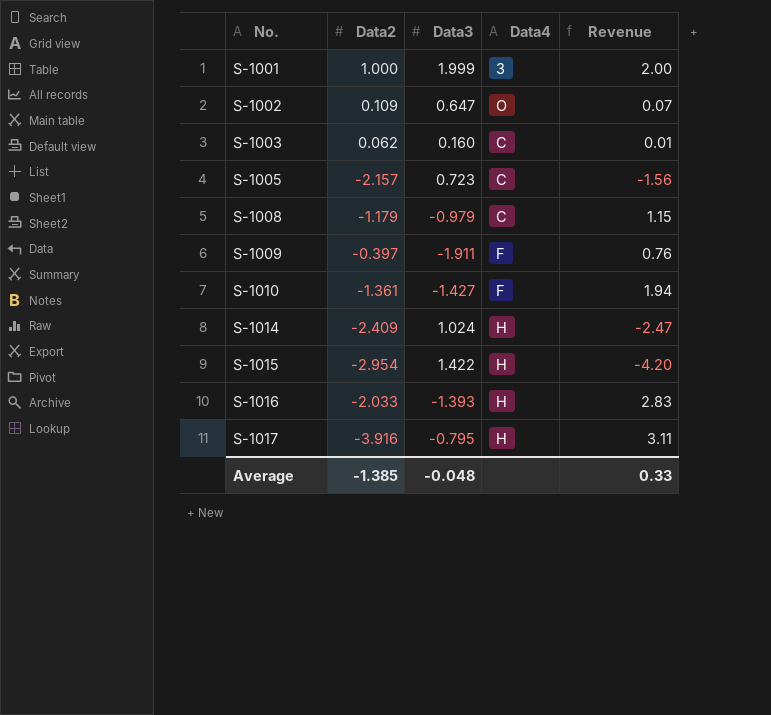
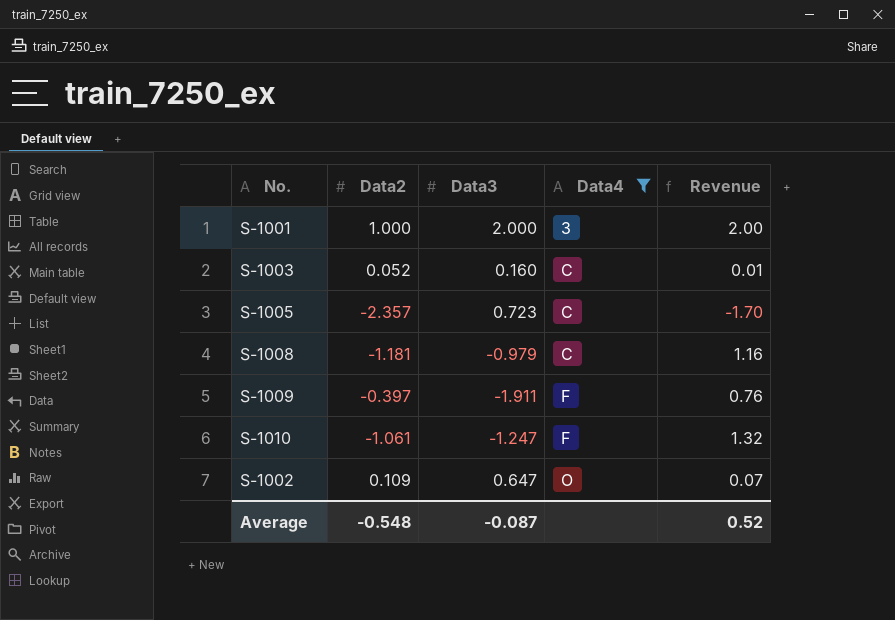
filter: none -> Data4 != H
row order: No. ascending -> Data4 ascending
S-1001 | Data3: 1.999 -> 2.000
S-1003 | Data2: 0.062 -> 0.052
S-1005 | Data2: -2.157 -> -2.357
S-1005 | Revenue: -1.56 -> -1.70
S-1008 | Data2: -1.179 -> -1.181
S-1008 | Revenue: 1.15 -> 1.16
S-1010 | Data2: -1.361 -> -1.061
S-1010 | Data3: -1.427 -> -1.247
S-1010 | Revenue: 1.94 -> 1.32
Average | Data2: -1.385 -> -0.548
Average | Data3: -0.048 -> -0.087
Average | Revenue: 0.33 -> 0.52

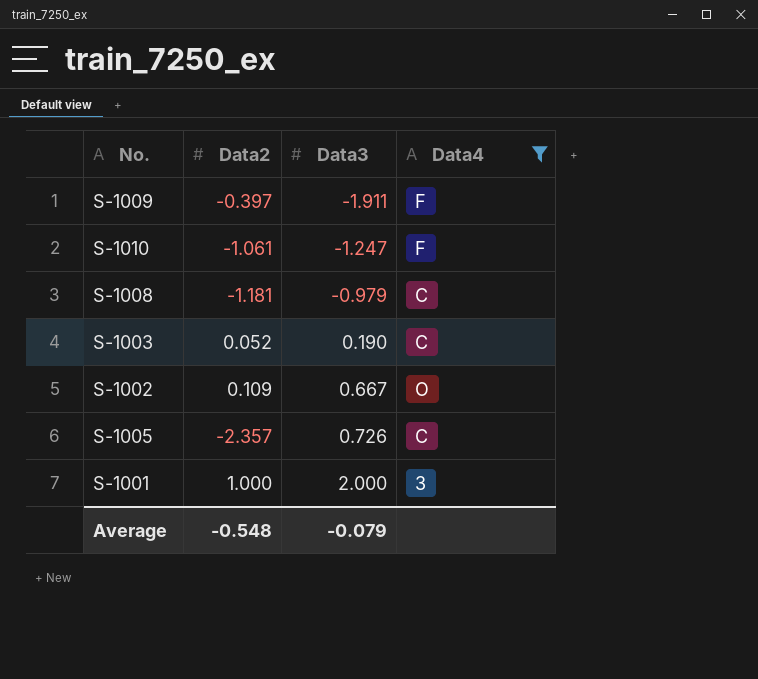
row order: Data4 ascending -> Data3 ascending
column Revenue | formula: [Data2] * [Data3] -> none
S-1003 | Data3: 0.160 -> 0.190
S-1002 | Data3: 0.647 -> 0.667
S-1005 | Data3: 0.723 -> 0.726
Average | Data3: -0.087 -> -0.079

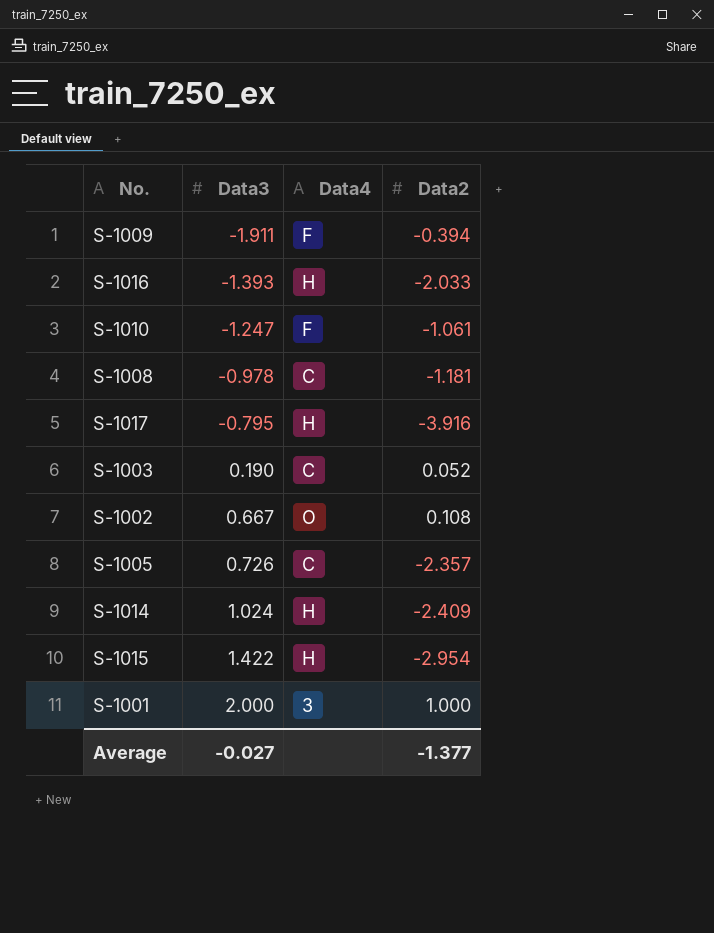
filter: Data4 != H -> none
column Data2 | position: 2 -> 4
S-1009 | Data2: -0.397 -> -0.394
S-1008 | Data3: -0.979 -> -0.978
S-1002 | Data2: 0.109 -> 0.108
Average | Data3: -0.079 -> -0.027
Average | Data2: -0.548 -> -1.377

